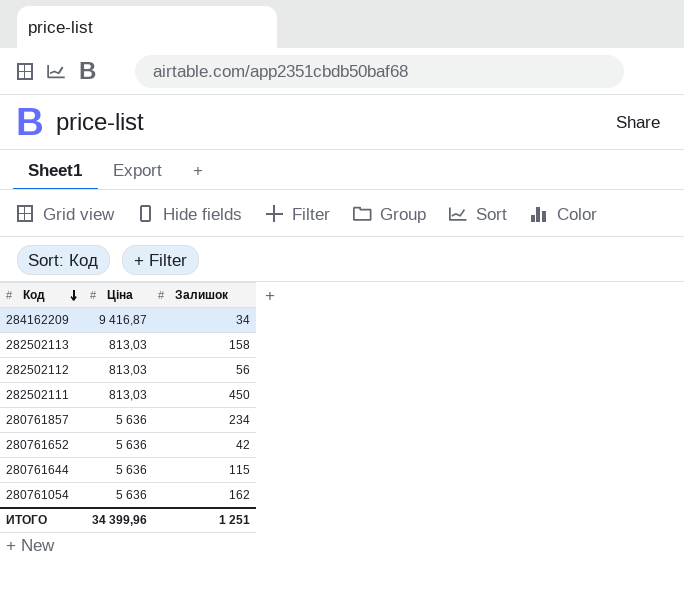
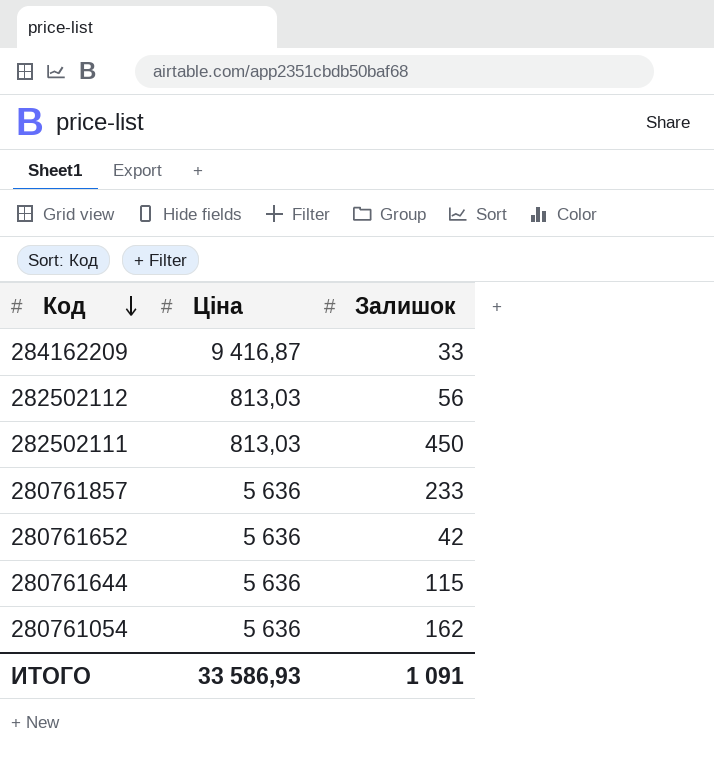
row 282502113: 813,03 | 158 -> none
284162209 | Залишок: 34 -> 33
280761857 | Залишок: 234 -> 233
ИТОГО | Ціна: 34 399,96 -> 33 586,93
ИТОГО | Залишок: 1 251 -> 1 091

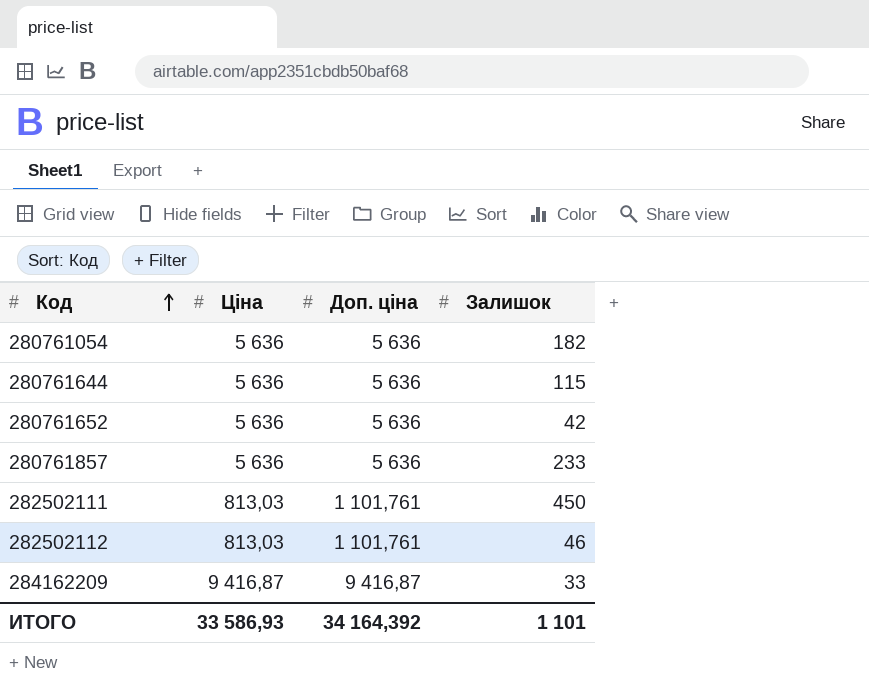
row order: Код descending -> Код ascending
column Доп. ціна | position: none -> 3
280761054 | Залишок: 162 -> 182
282502112 | Залишок: 56 -> 46
ИТОГО | Залишок: 1 091 -> 1 101

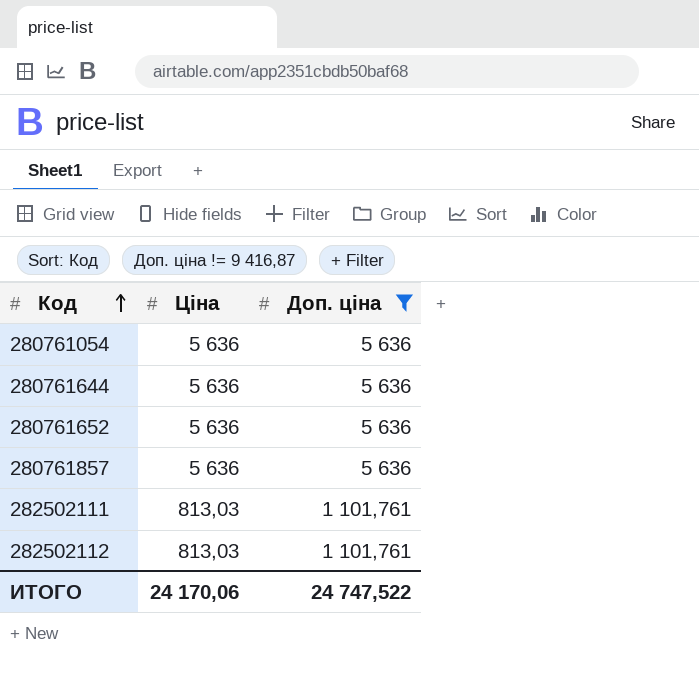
filter: none -> Доп. ціна != 9 416,87
column Залишок | position: 4 -> none
ИТОГО | Ціна: 33 586,93 -> 24 170,06
ИТОГО | Доп. ціна: 34 164,392 -> 24 747,522

